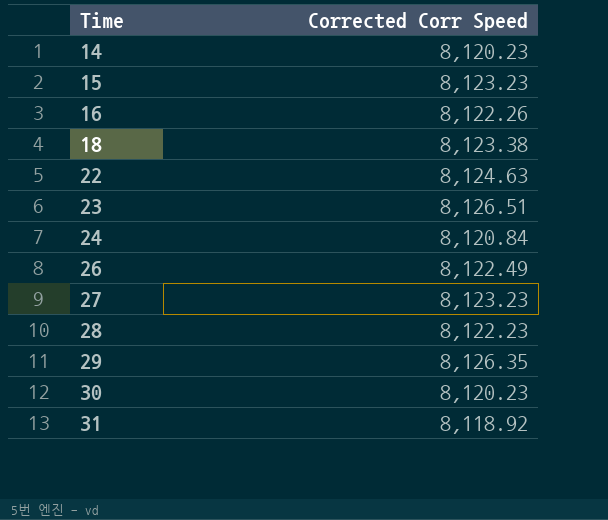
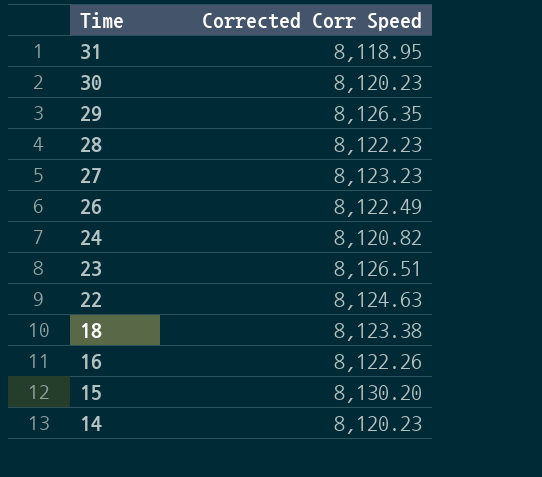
row order: Time ascending -> Time descending
31 | Corrected Corr Speed: 8,118.92 -> 8,118.95
24 | Corrected Corr Speed: 8,120.84 -> 8,120.82
15 | Corrected Corr Speed: 8,123.23 -> 8,130.20

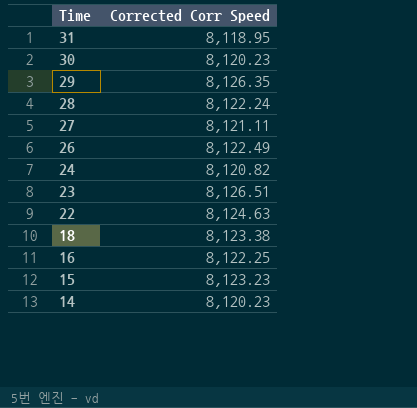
28 | Corrected Corr Speed: 8,122.23 -> 8,122.24
27 | Corrected Corr Speed: 8,123.23 -> 8,121.11
16 | Corrected Corr Speed: 8,122.26 -> 8,122.25
15 | Corrected Corr Speed: 8,130.20 -> 8,123.23

